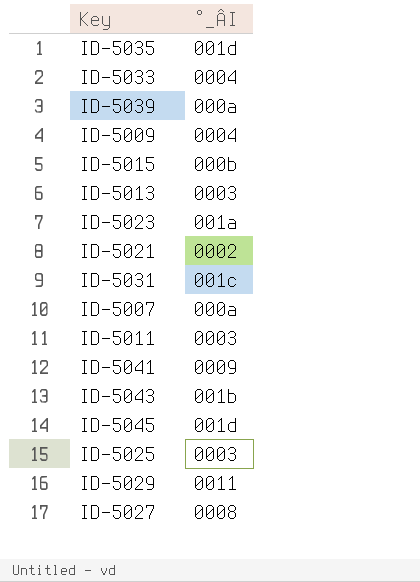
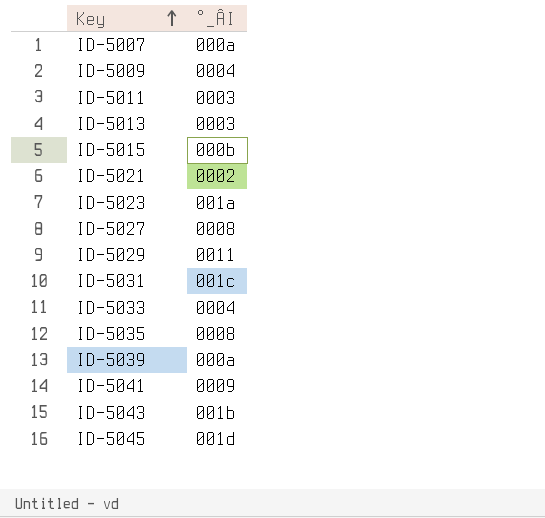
row order: none -> Key ascending
row ID-5025: 0003 -> none
ID-5035 | °_ÂI: 001d -> 0008

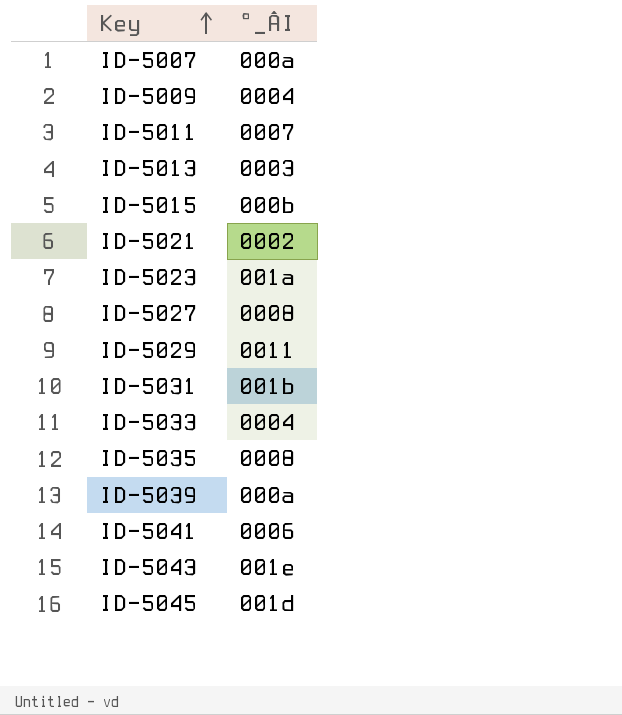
ID-5011 | °_ÂI: 0003 -> 0007
ID-5031 | °_ÂI: 001c -> 001b
ID-5041 | °_ÂI: 0009 -> 0006
ID-5043 | °_ÂI: 001b -> 001e

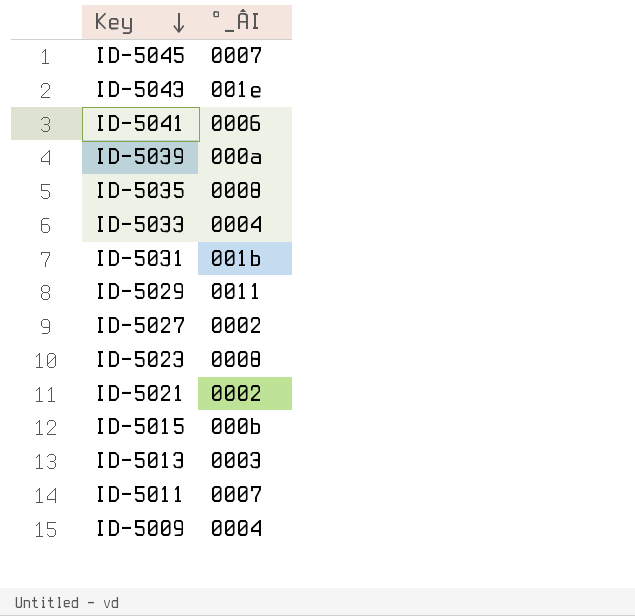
row order: Key ascending -> Key descending
row ID-5007: 000a -> none
ID-5045 | °_ÂI: 001d -> 0007
ID-5027 | °_ÂI: 0008 -> 0002
ID-5023 | °_ÂI: 001a -> 0008

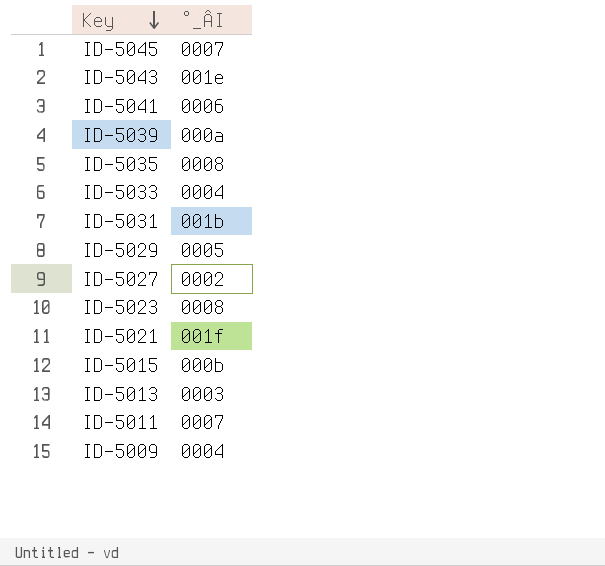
ID-5029 | °_ÂI: 0011 -> 0005
ID-5021 | °_ÂI: 0002 -> 001f

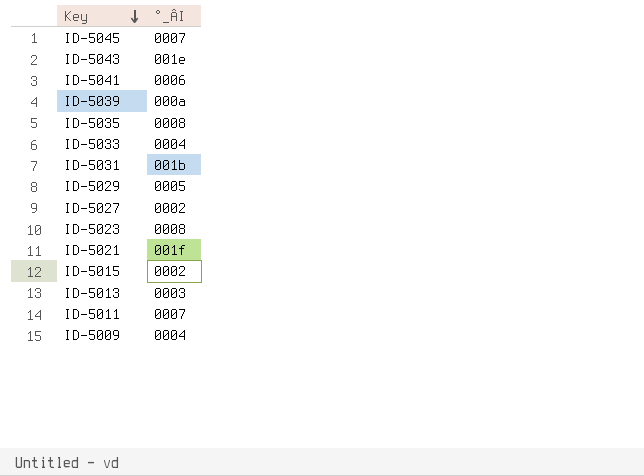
ID-5015 | °_ÂI: 000b -> 0002

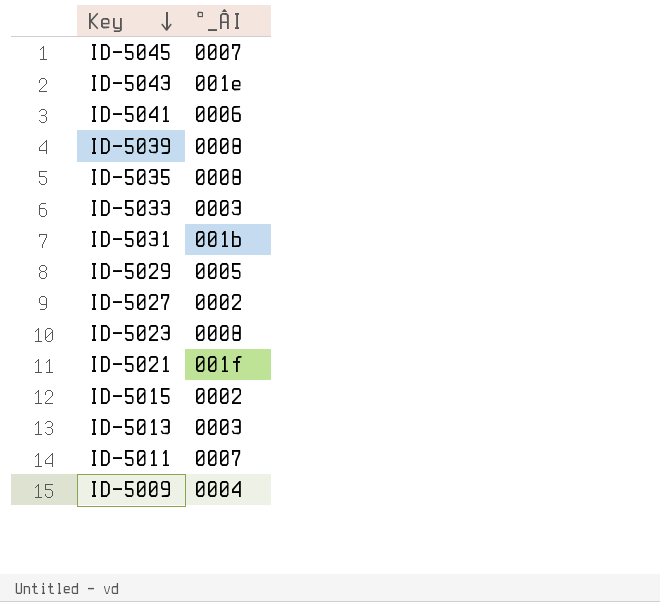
ID-5039 | °_ÂI: 000a -> 0008
ID-5033 | °_ÂI: 0004 -> 0003

